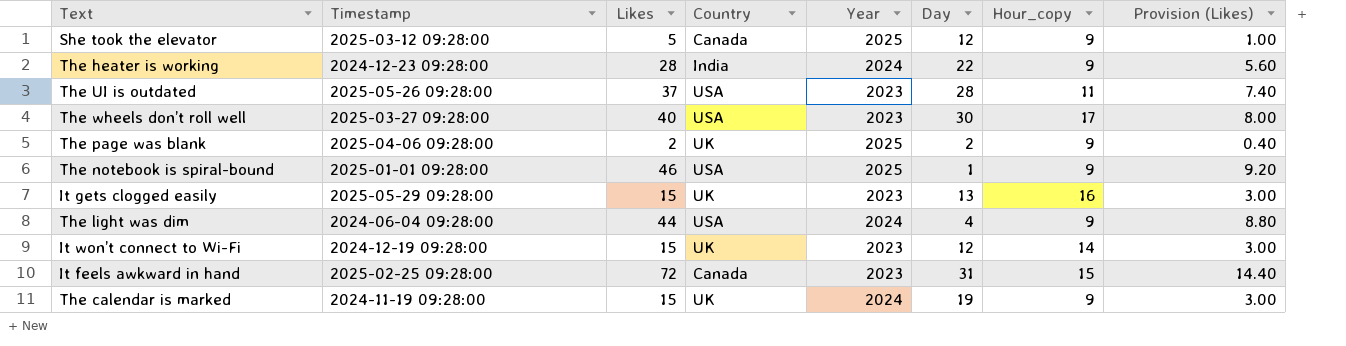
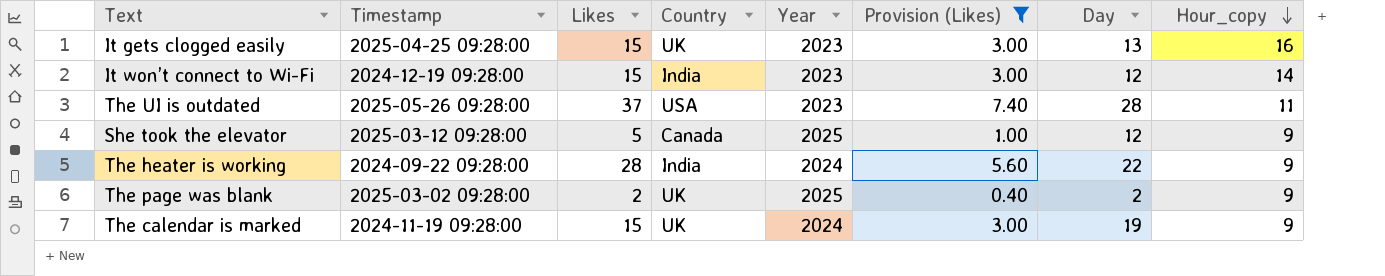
filter: none -> Provision (Likes) <= 7.40
row order: none -> Hour_copy descending
column Provision (Likes) | position: 8 -> 6
It gets clogged easily | Timestamp: 2025-05-29 09:28:00 -> 2025-04-25 09:28:00
It won’t connect to Wi-Fi | Country: UK -> India
The heater is working | Timestamp: 2024-12-23 09:28:00 -> 2024-09-22 09:28:00
The page was blank | Timestamp: 2025-04-06 09:28:00 -> 2025-03-02 09:28:00

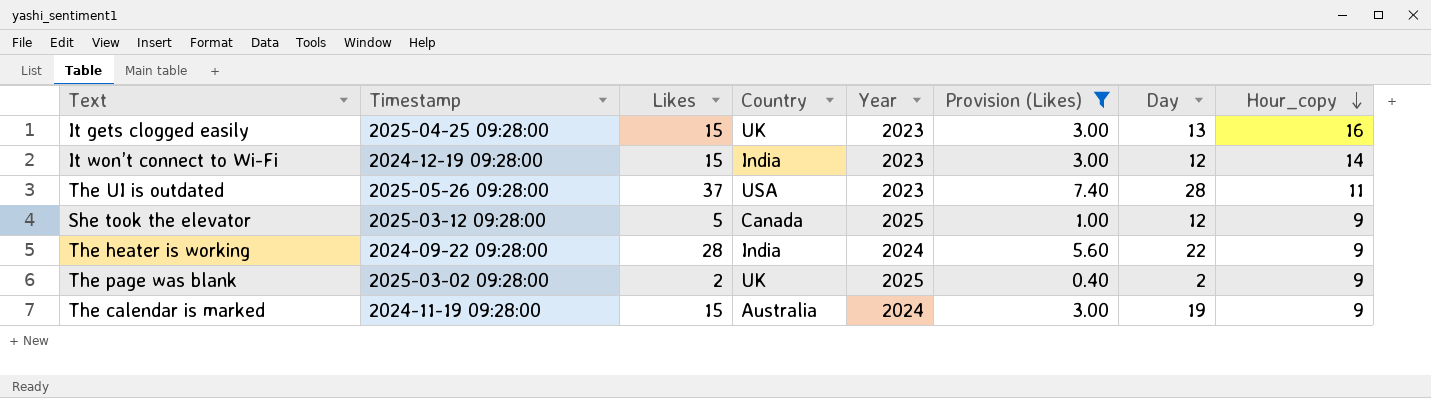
The calendar is marked | Country: UK -> Australia

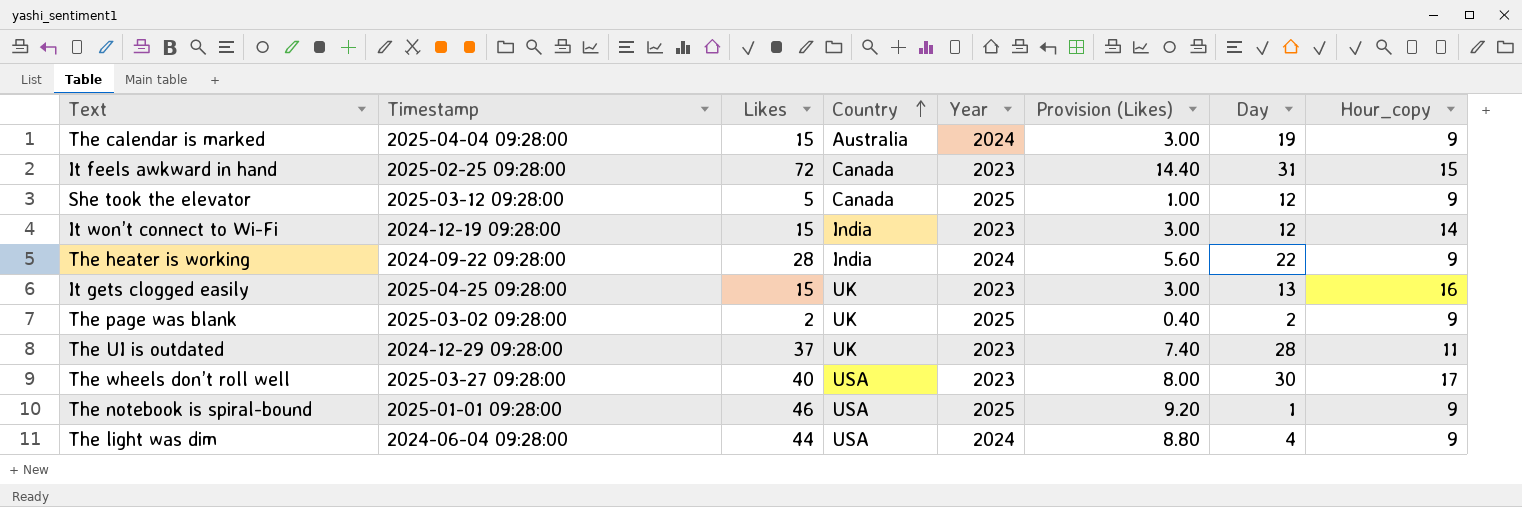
filter: Provision (Likes) <= 7.40 -> none
row order: Hour_copy descending -> Country ascending
The calendar is marked | Timestamp: 2024-11-19 09:28:00 -> 2025-04-04 09:28:00
The UI is outdated | Timestamp: 2025-05-26 09:28:00 -> 2024-12-29 09:28:00
The UI is outdated | Country: USA -> UK

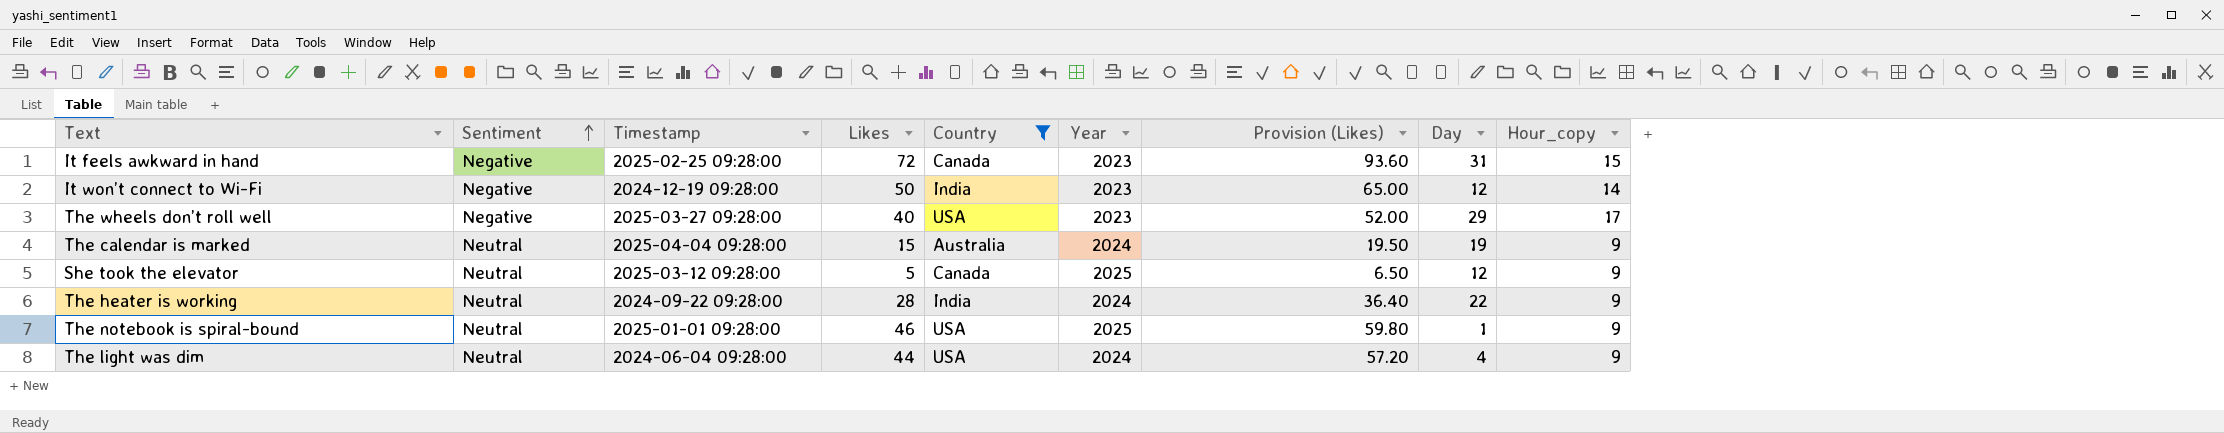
filter: none -> Country != UK
row order: Country ascending -> Sentiment ascending
column Sentiment | position: none -> 2
column Provision (Likes) | formula: [Likes] * 0.2 -> [Likes] * 1.3
It won’t connect to Wi-Fi | Likes: 15 -> 50
The wheels don’t roll well | Day: 30 -> 29

